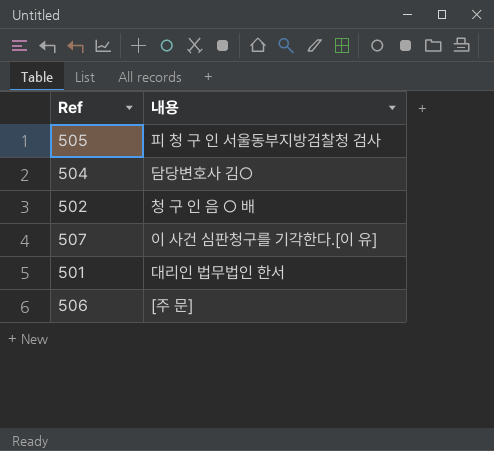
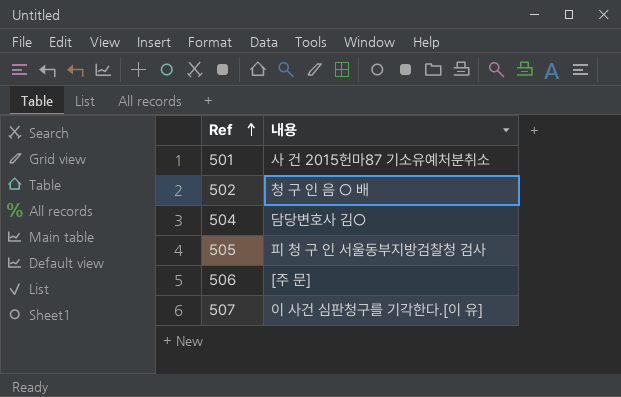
row order: none -> Ref ascending
501 | 내용: 대리인 법무법인 한서 -> 사 건 2015헌마87 기소유예처분취소

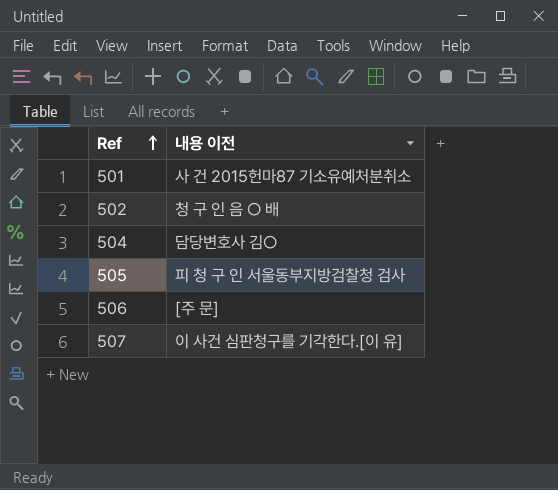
column name: 내용 -> 내용 이전

